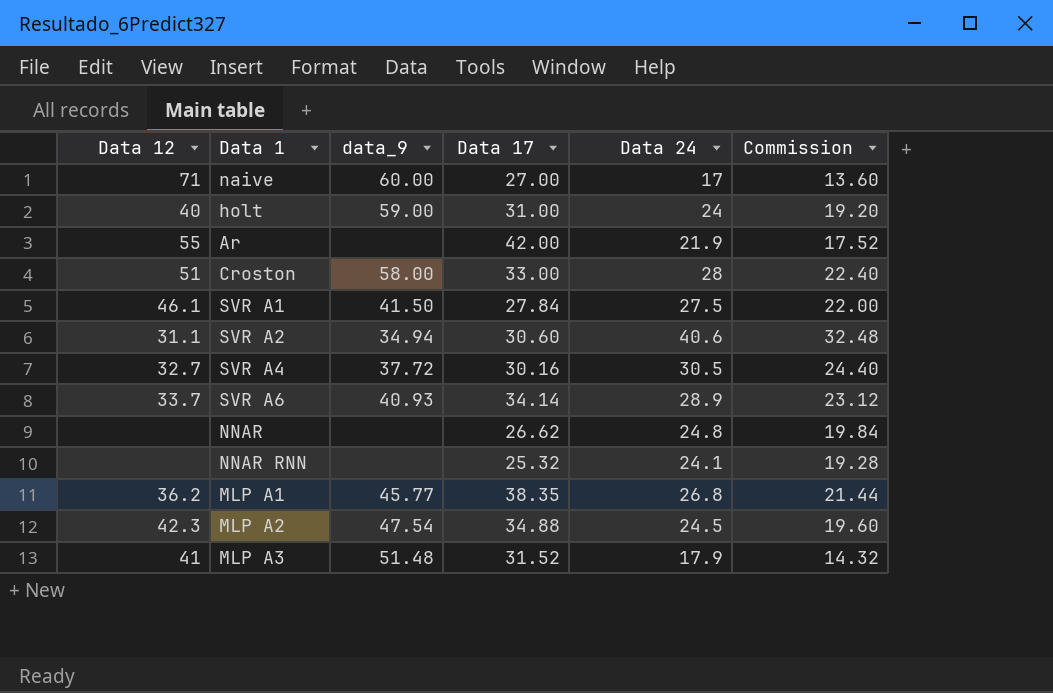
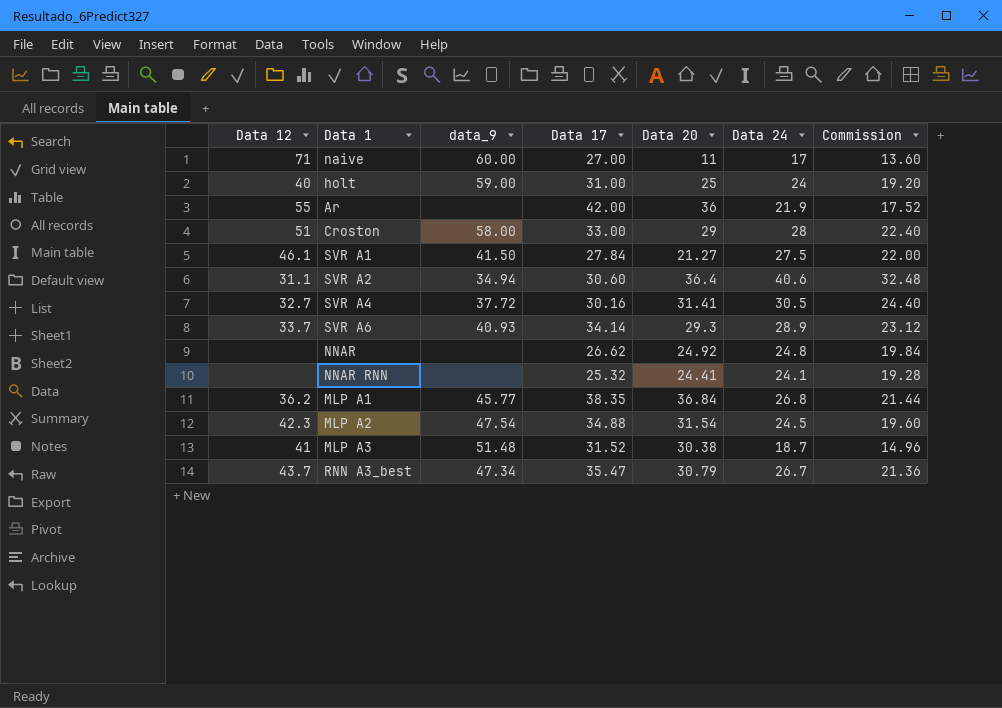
column Data 20 | position: none -> 5
MLP A3 | Data 24: 17.9 -> 18.7
MLP A3 | Commission: 14.32 -> 14.96
row RNN A3_best: none -> 43.7 | 47.34 | 35.47 | 30.79 | 26.7 | 21.36

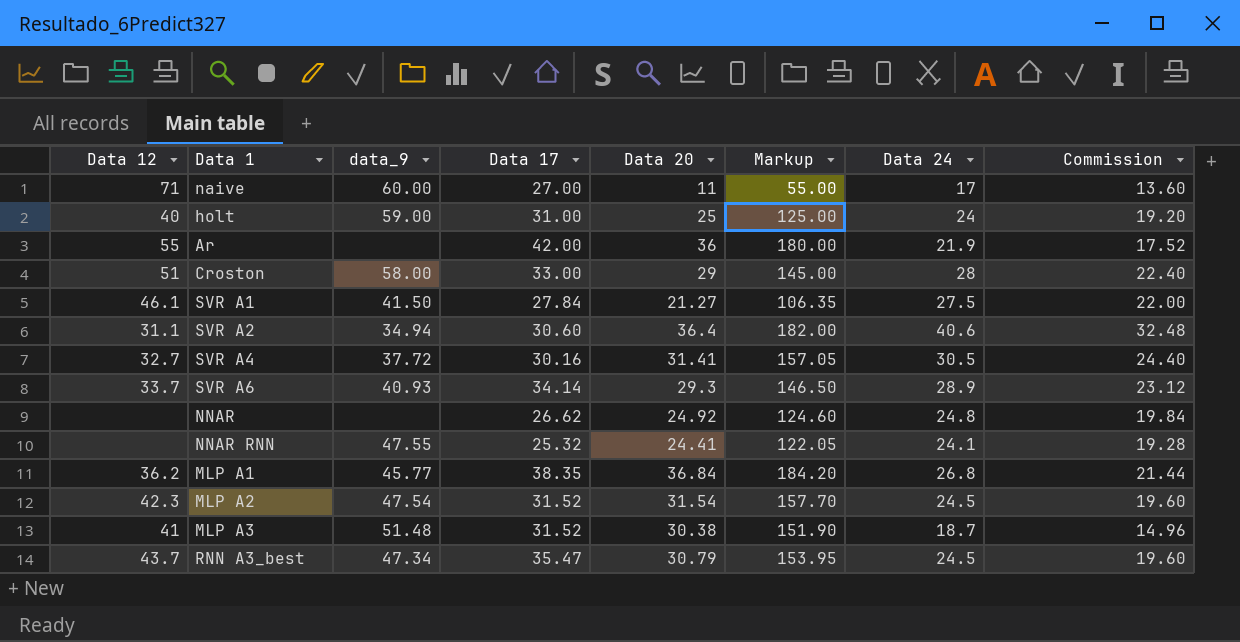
column Markup | formula: none -> [Data 20] * 5
NNAR RNN | data_9: none -> 47.55
MLP A2 | Data 17: 34.88 -> 31.52
RNN A3_best | Data 24: 26.7 -> 24.5
RNN A3_best | Commission: 21.36 -> 19.60

